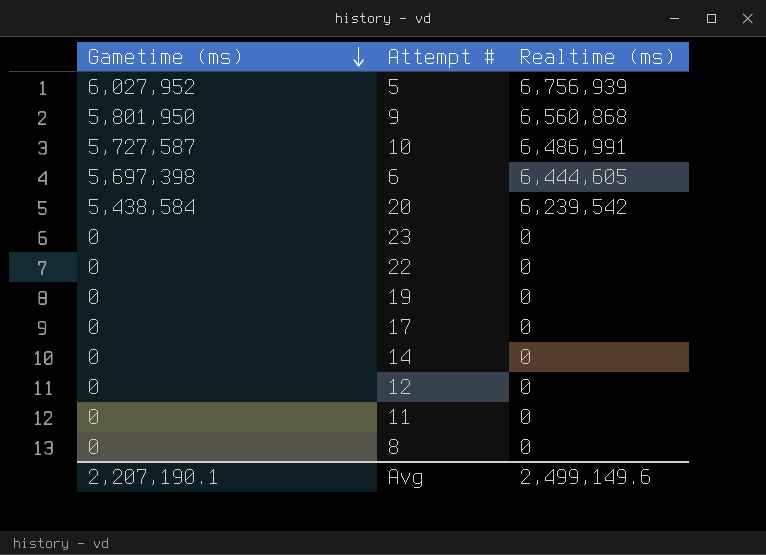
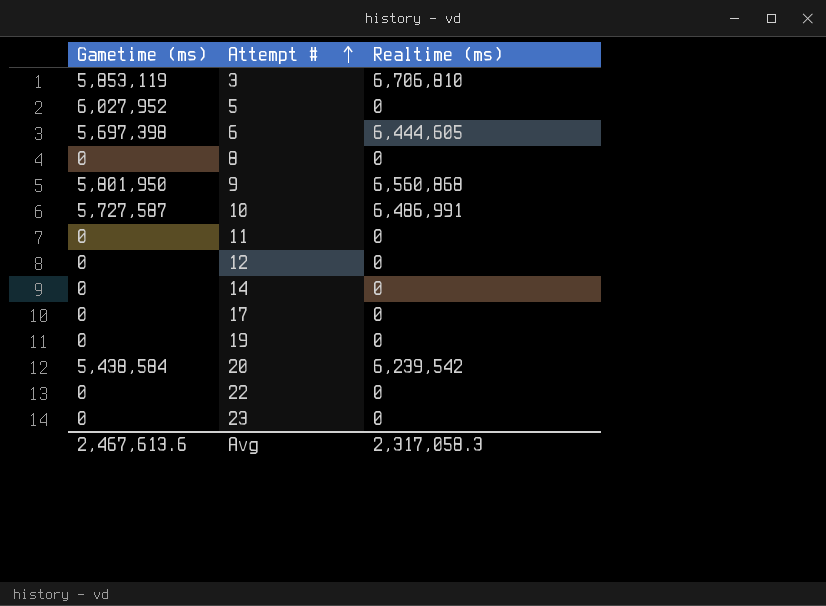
row order: Gametime (ms) descending -> Attempt # ascending
row 3: none -> 5,853,119 | 6,706,810
5 | Realtime (ms): 6,756,939 -> 0
Avg | Gametime (ms): 2,207,190.1 -> 2,467,613.6
Avg | Realtime (ms): 2,499,149.6 -> 2,317,058.3

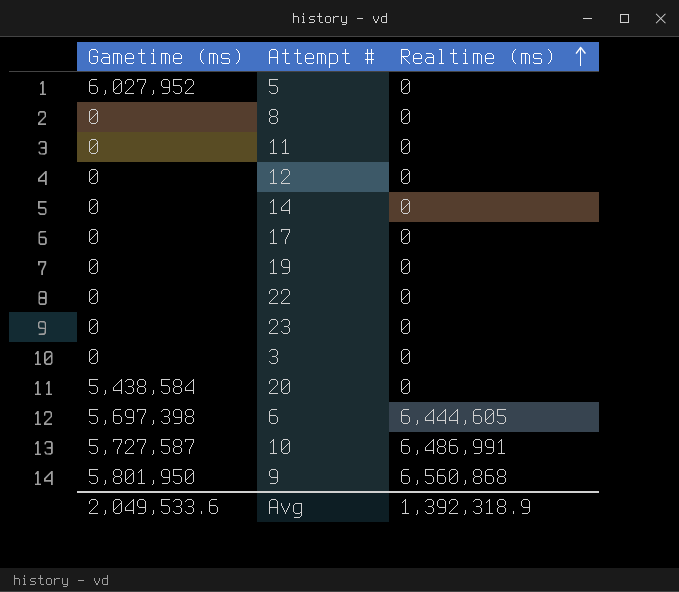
row order: Attempt # ascending -> Realtime (ms) ascending
3 | Gametime (ms): 5,853,119 -> 0
3 | Realtime (ms): 6,706,810 -> 0
20 | Realtime (ms): 6,239,542 -> 0
Avg | Gametime (ms): 2,467,613.6 -> 2,049,533.6
Avg | Realtime (ms): 2,317,058.3 -> 1,392,318.9

